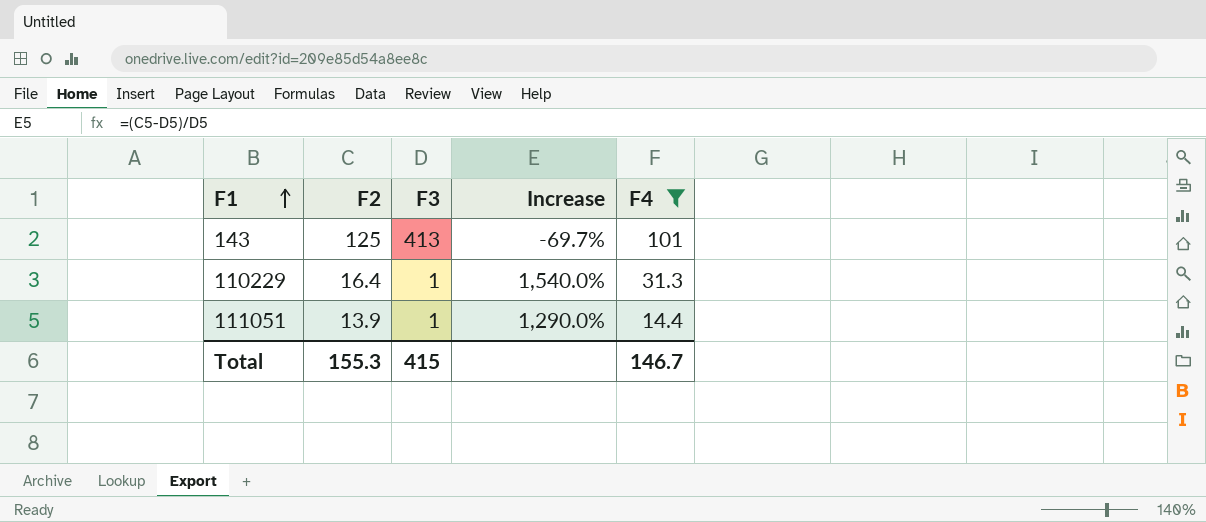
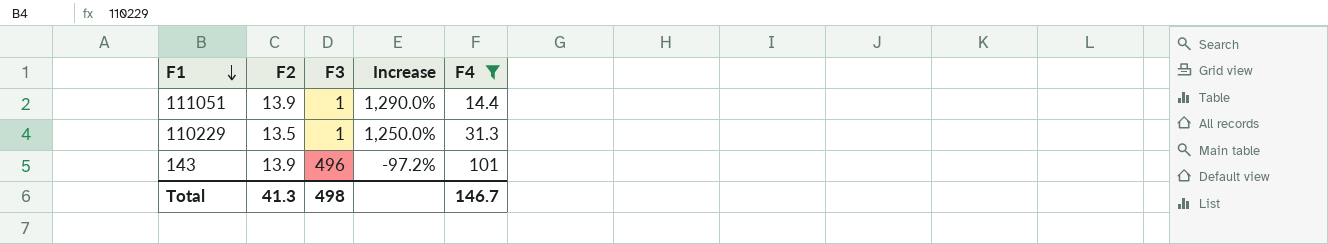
row order: F1 ascending -> F1 descending
110229 | F2: 16.4 -> 13.5
110229 | Increase: 1,540.0% -> 1,250.0%
143 | F2: 125 -> 13.9
143 | F3: 413 -> 496
143 | Increase: -69.7% -> -97.2%
Total | F2: 155.3 -> 41.3
Total | F3: 415 -> 498

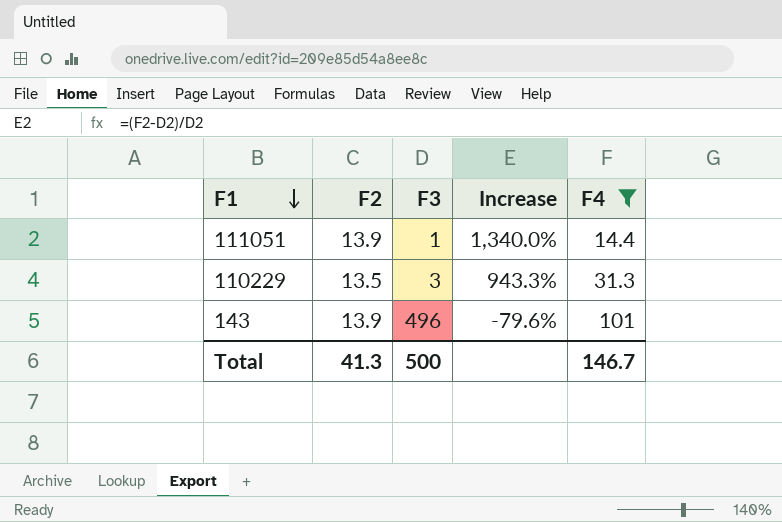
column Increase | formula: ([F2] - [F3]) / [F3] -> ([F4] - [F3]) / [F3]
110229 | F3: 1 -> 3
Total | F3: 498 -> 500

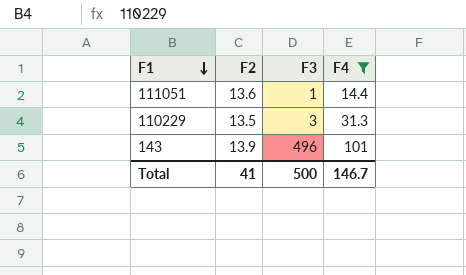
column Increase | formula: ([F4] - [F3]) / [F3] -> none
111051 | F2: 13.9 -> 13.6
Total | F2: 41.3 -> 41

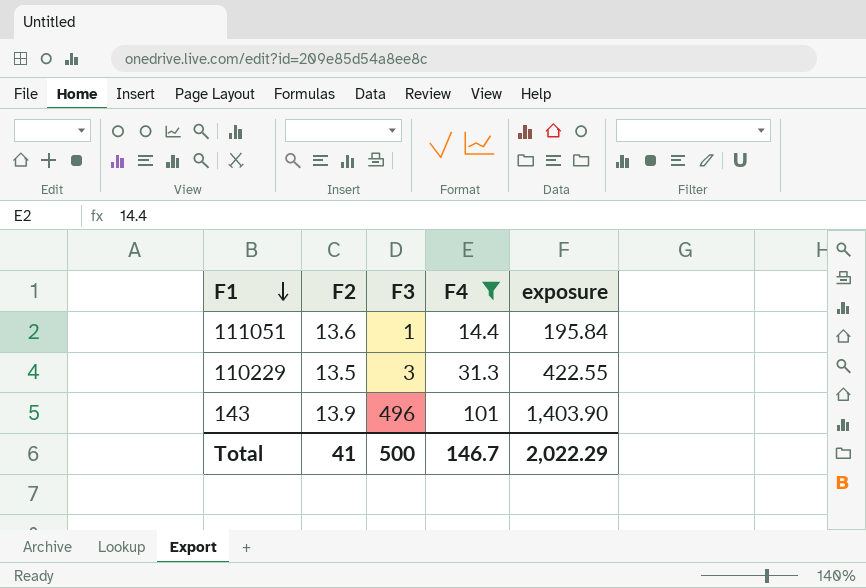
column exposure | formula: none -> [F2] * [F4]

